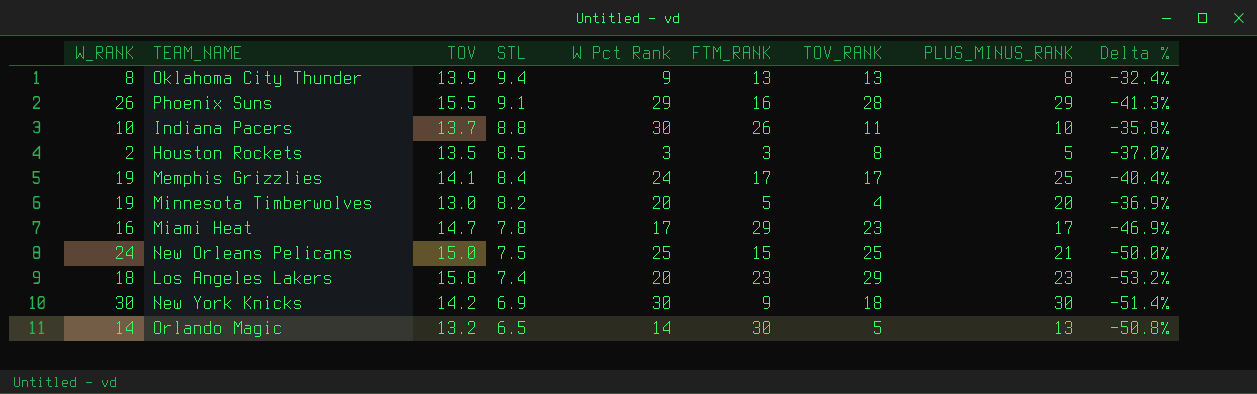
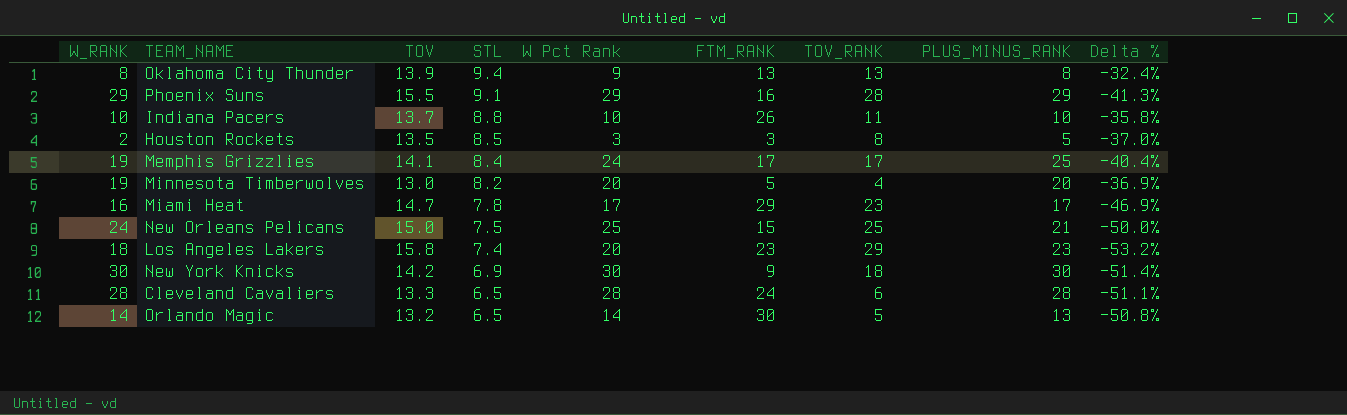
Phoenix Suns | W_RANK: 26 -> 29
Indiana Pacers | W Pct Rank: 30 -> 10
row Cleveland Cavaliers: none -> 28 | 13.3 | 6.5 | 28 | 24 | 6 | 28 | -51.1%

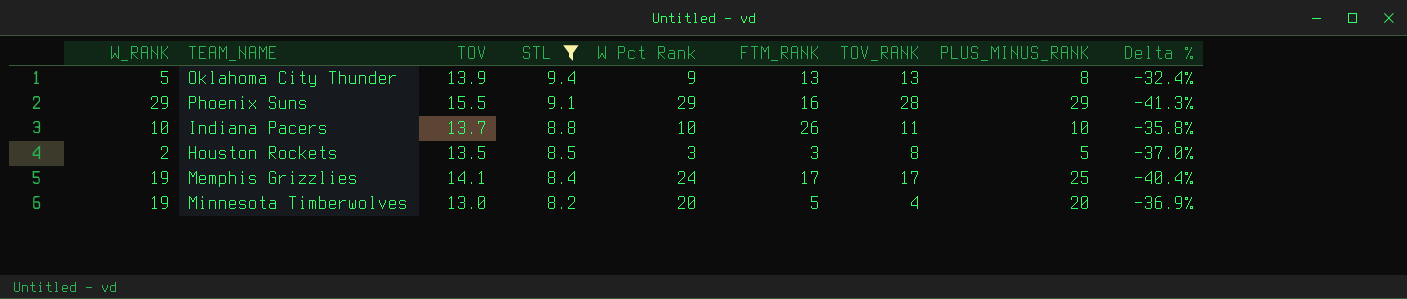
filter: none -> STL >= 8.2
Oklahoma City Thunder | W_RANK: 8 -> 5

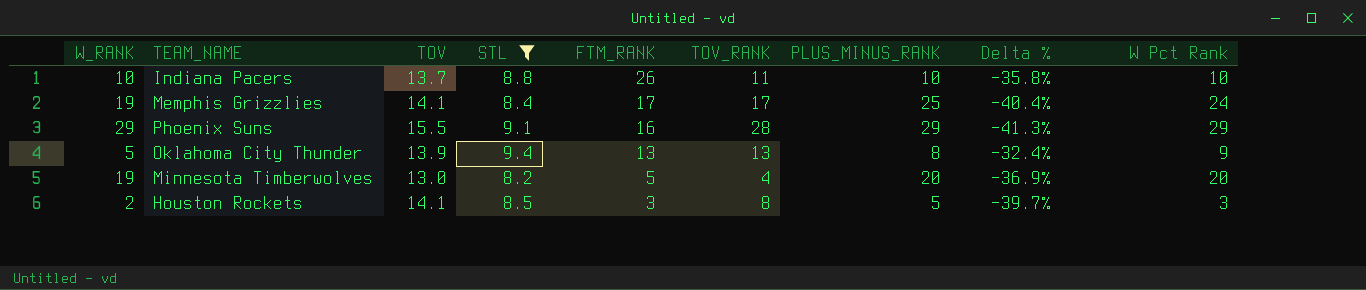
row order: STL descending -> FTM_RANK descending
column W Pct Rank | position: 5 -> 9
Houston Rockets | TOV: 13.5 -> 14.1
Houston Rockets | Delta %: -37.0% -> -39.7%

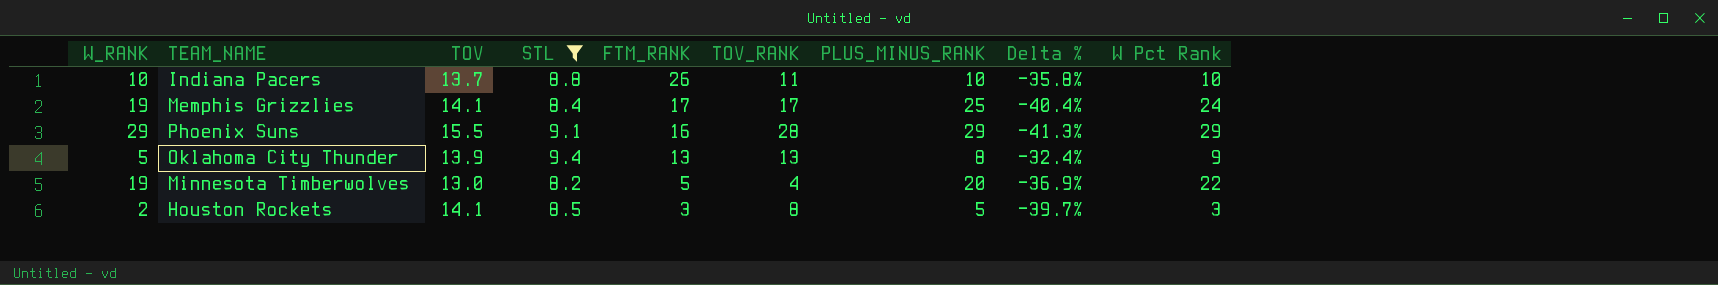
Minnesota Timberwolves | W Pct Rank: 20 -> 22

